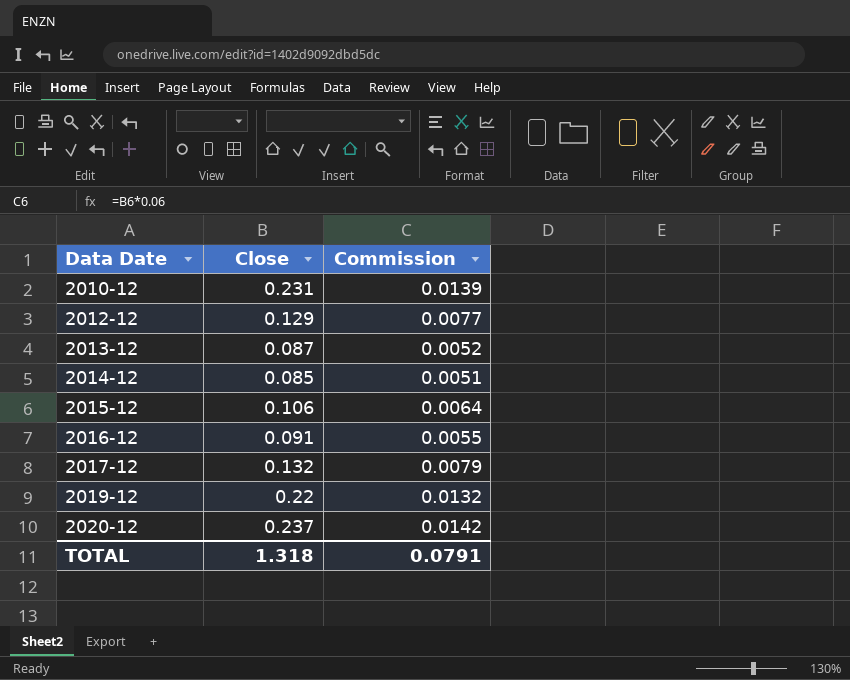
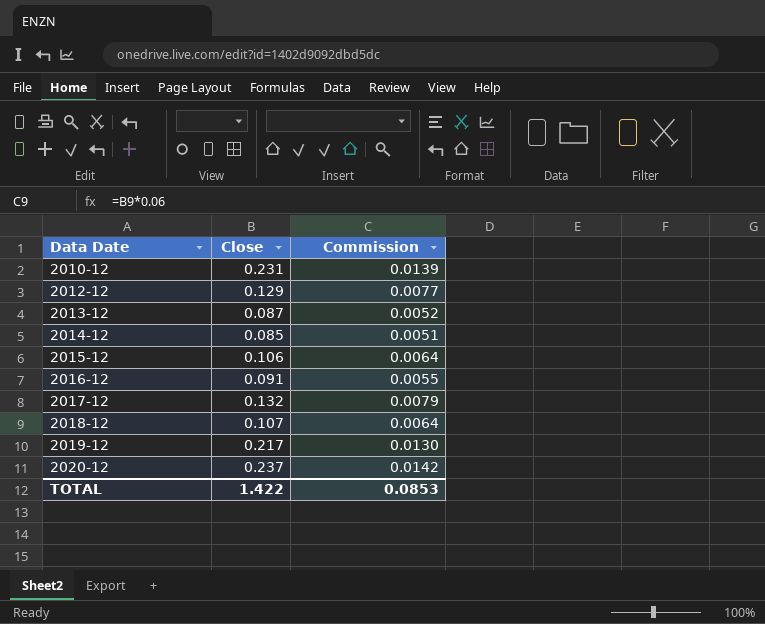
row 2018-12: none -> 0.107 | 0.0064
2019-12 | Close: 0.22 -> 0.217
2019-12 | Commission: 0.0132 -> 0.0130
TOTAL | Close: 1.318 -> 1.422
TOTAL | Commission: 0.0791 -> 0.0853

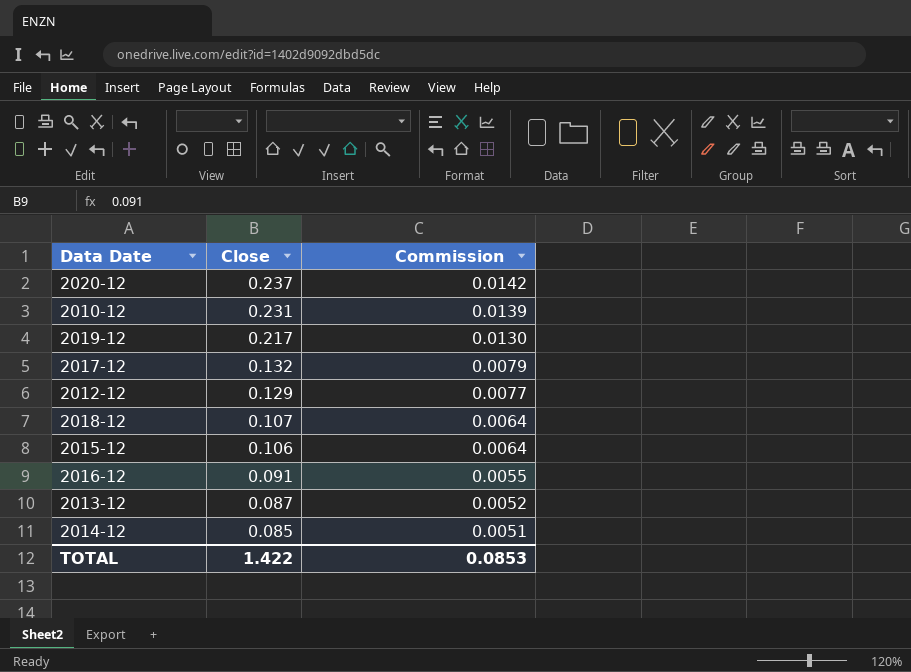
row order: Data Date ascending -> Close descending

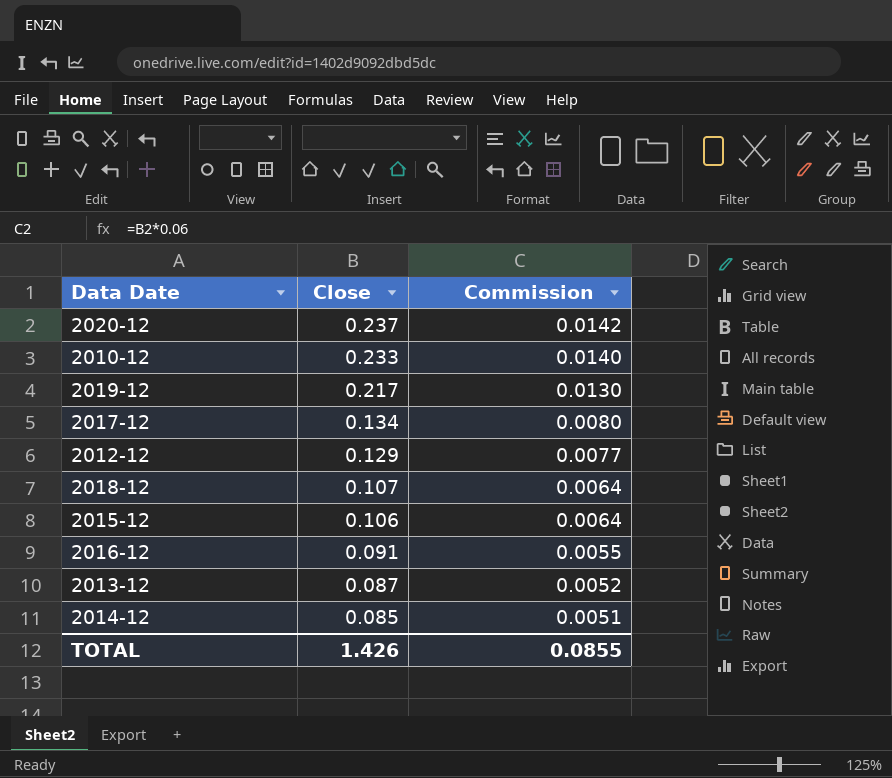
2010-12 | Close: 0.231 -> 0.233
2010-12 | Commission: 0.0139 -> 0.0140
2017-12 | Close: 0.132 -> 0.134
2017-12 | Commission: 0.0079 -> 0.0080
TOTAL | Close: 1.422 -> 1.426
TOTAL | Commission: 0.0853 -> 0.0855

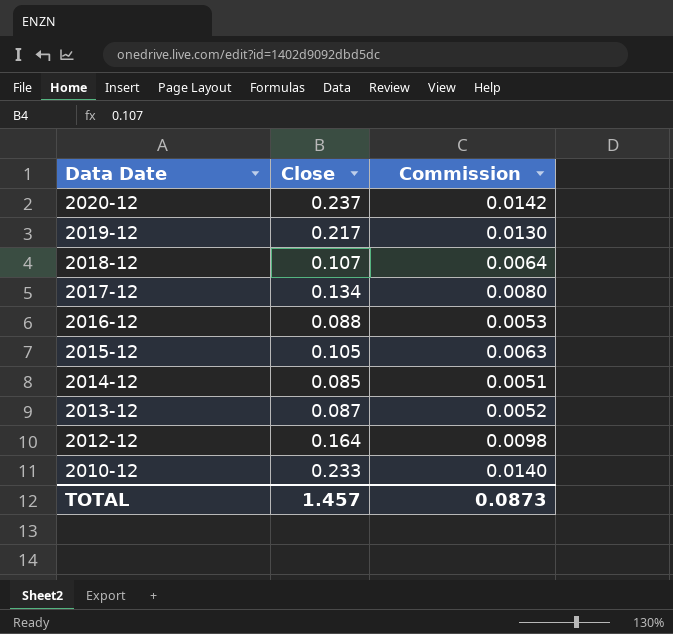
row order: Close descending -> Data Date descending
2016-12 | Close: 0.091 -> 0.088
2016-12 | Commission: 0.0055 -> 0.0053
2015-12 | Close: 0.106 -> 0.105
2015-12 | Commission: 0.0064 -> 0.0063
2012-12 | Close: 0.129 -> 0.164
2012-12 | Commission: 0.0077 -> 0.0098
TOTAL | Close: 1.426 -> 1.457
TOTAL | Commission: 0.0855 -> 0.0873

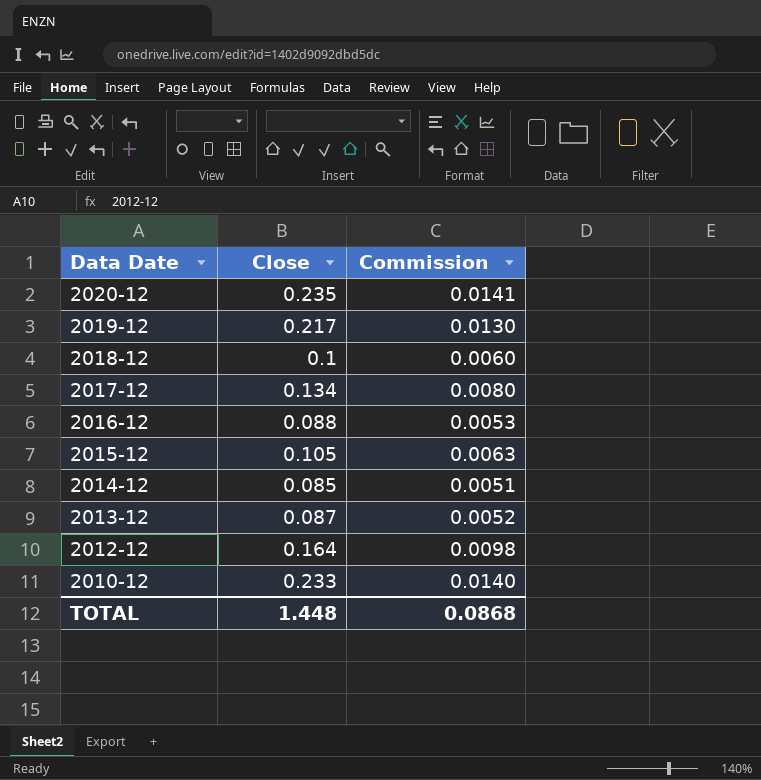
2020-12 | Close: 0.237 -> 0.235
2020-12 | Commission: 0.0142 -> 0.0141
2018-12 | Close: 0.107 -> 0.1
2018-12 | Commission: 0.0064 -> 0.0060
TOTAL | Close: 1.457 -> 1.448
TOTAL | Commission: 0.0873 -> 0.0868

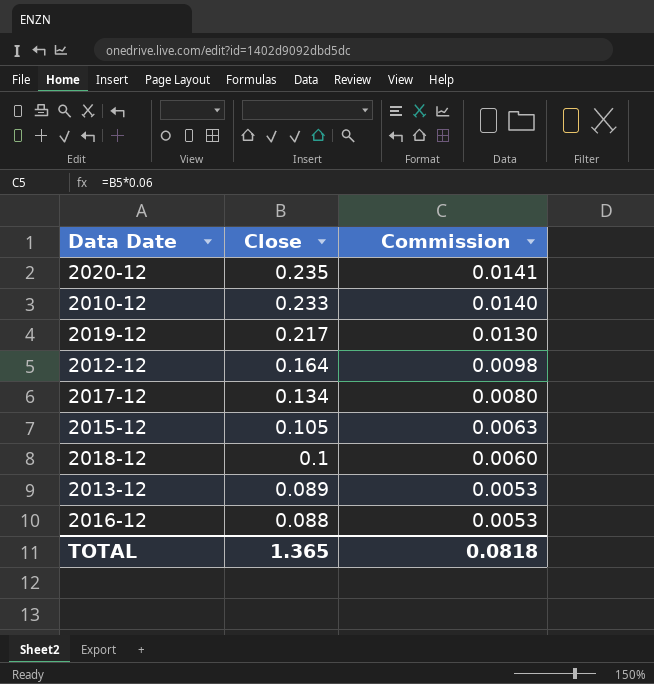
row order: Data Date descending -> Close descending
row 2014-12: 0.085 | 0.0051 -> none
2013-12 | Close: 0.087 -> 0.089
2013-12 | Commission: 0.0052 -> 0.0053
TOTAL | Close: 1.448 -> 1.365
TOTAL | Commission: 0.0868 -> 0.0818

